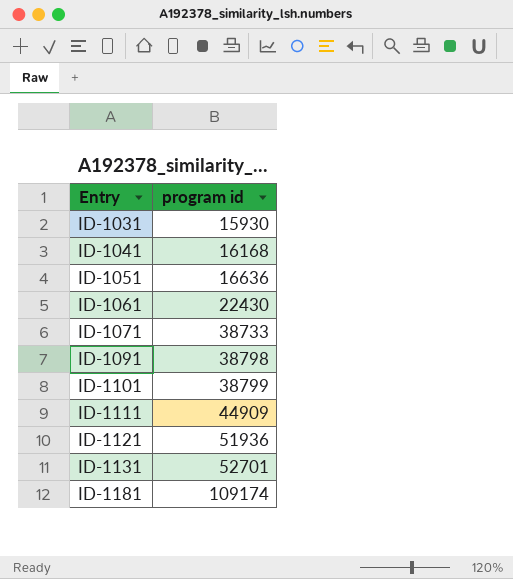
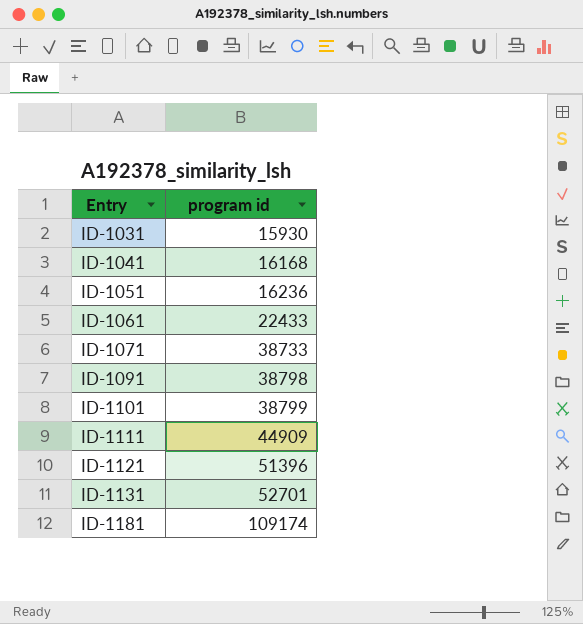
ID-1051 | program id: 16636 -> 16236
ID-1061 | program id: 22430 -> 22433
ID-1121 | program id: 51936 -> 51396

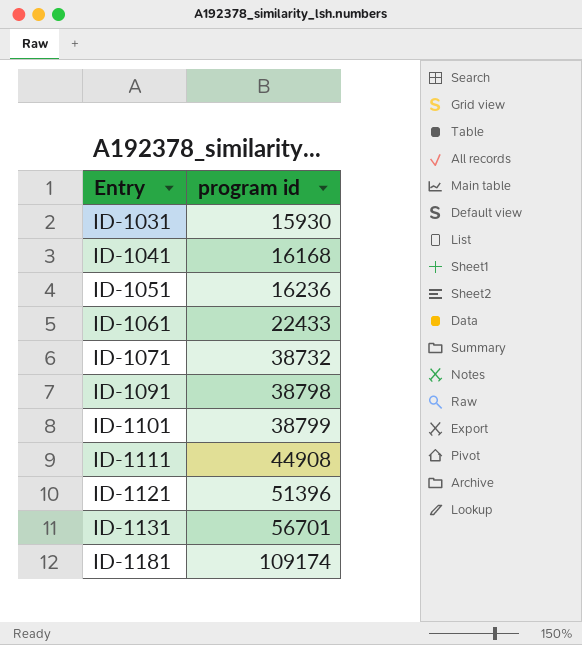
ID-1071 | program id: 38733 -> 38732
ID-1111 | program id: 44909 -> 44908
ID-1131 | program id: 52701 -> 56701

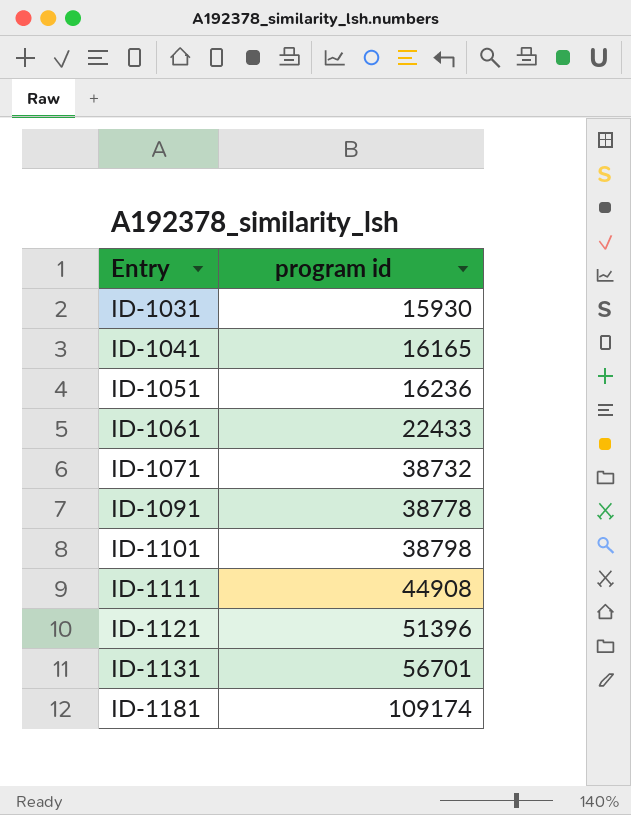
ID-1041 | program id: 16168 -> 16165
ID-1091 | program id: 38798 -> 38778
ID-1101 | program id: 38799 -> 38798

